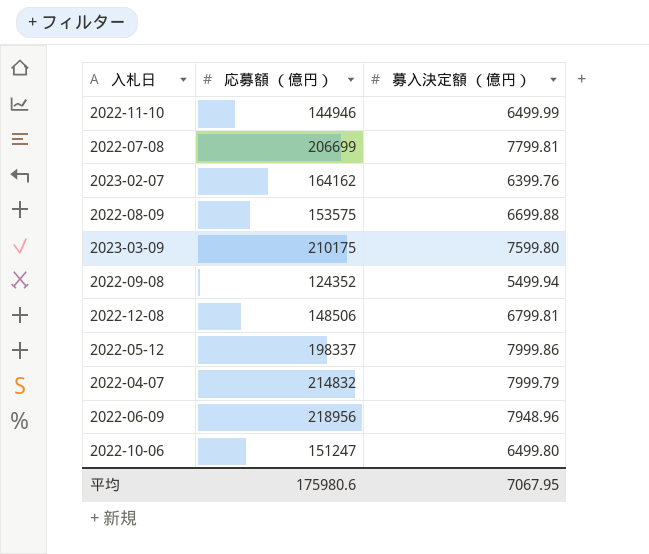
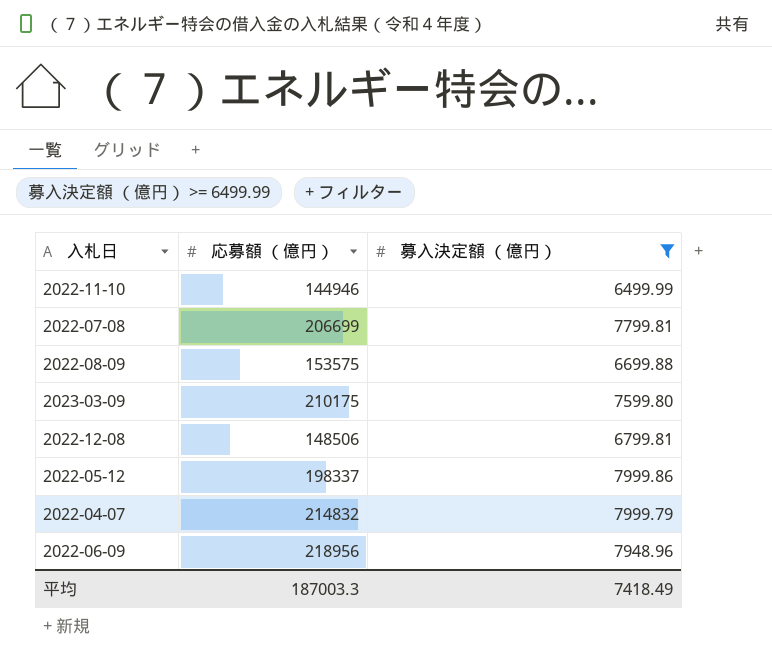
filter: none -> 募入決定額 （億円） >= 6499.99
平均 | 応募額 （億円）: 175980.6 -> 187003.3
平均 | 募入決定額 （億円）: 7067.95 -> 7418.49

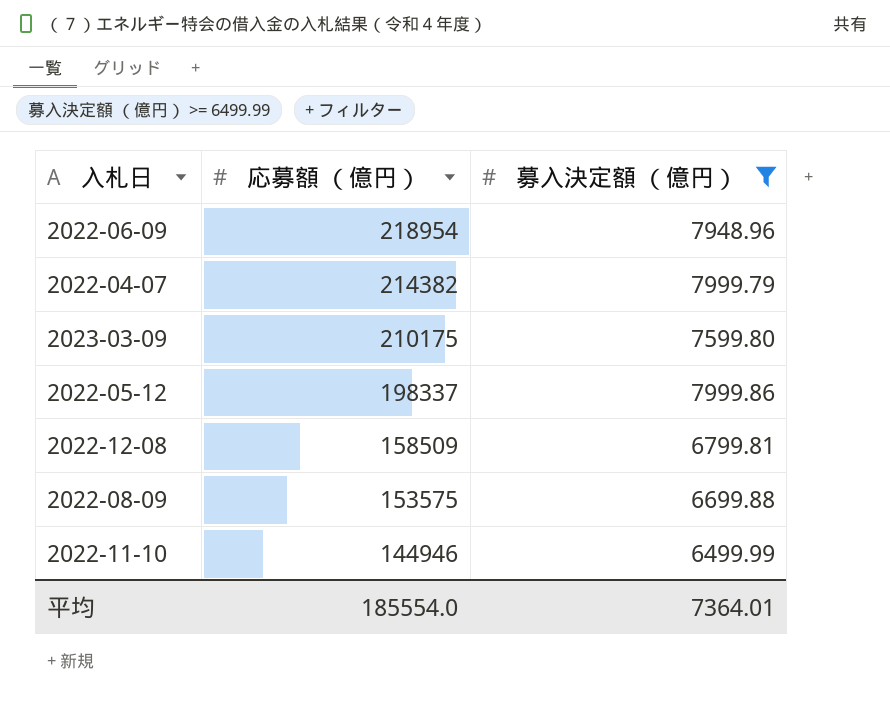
row order: none -> 応募額 （億円） descending
row 2022-07-08: 206699 | 7799.81 -> none
2022-06-09 | 応募額 （億円）: 218956 -> 218954
2022-04-07 | 応募額 （億円）: 214832 -> 214382
2022-12-08 | 応募額 （億円）: 148506 -> 158509
平均 | 応募額 （億円）: 187003.3 -> 185554.0
平均 | 募入決定額 （億円）: 7418.49 -> 7364.01

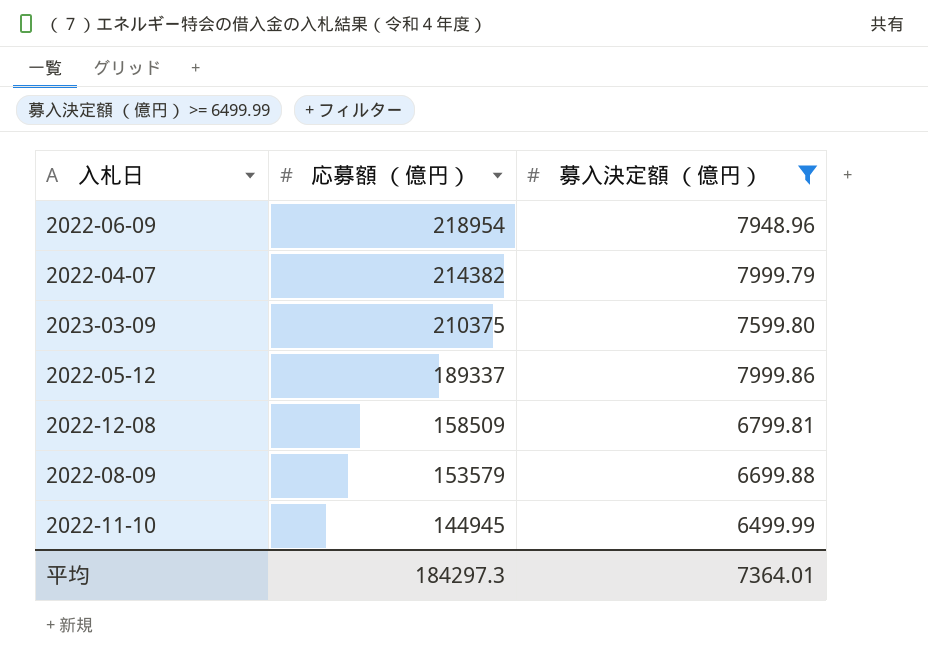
2023-03-09 | 応募額 （億円）: 210175 -> 210375
2022-05-12 | 応募額 （億円）: 198337 -> 189337
2022-08-09 | 応募額 （億円）: 153575 -> 153579
2022-11-10 | 応募額 （億円）: 144946 -> 144945
平均 | 応募額 （億円）: 185554.0 -> 184297.3

